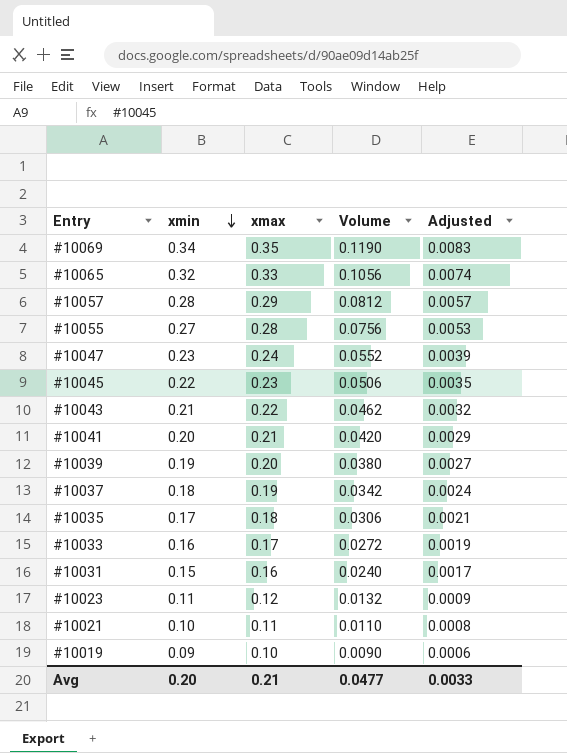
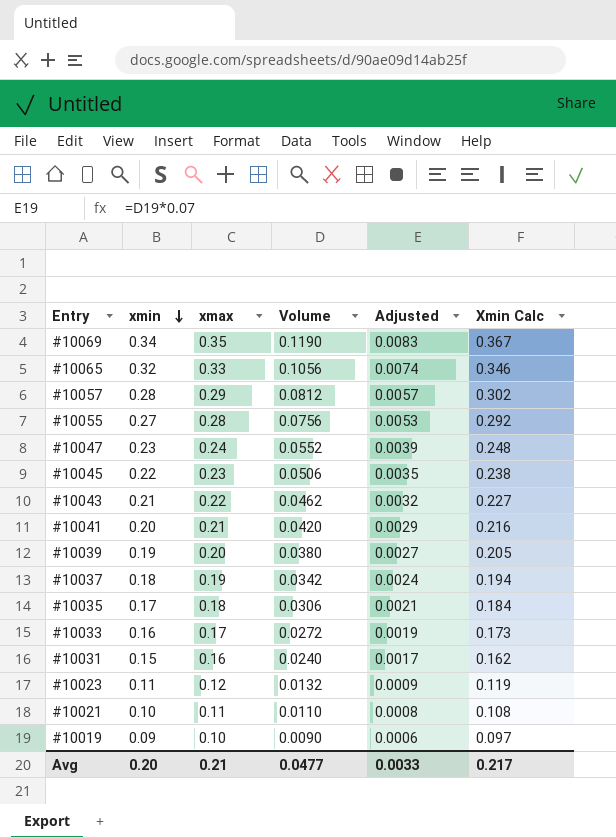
column Xmin Calc | formula: none -> [xmin] * 1.08

